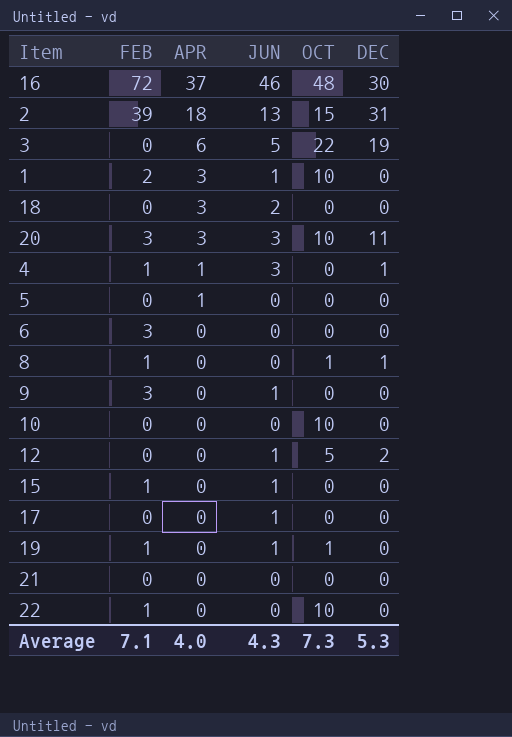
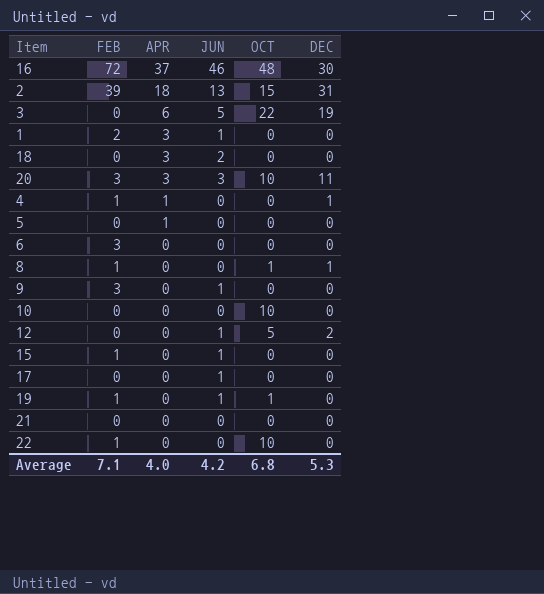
1 | OCT: 10 -> 0
4 | JUN: 3 -> 0
Average | JUN: 4.3 -> 4.2
Average | OCT: 7.3 -> 6.8

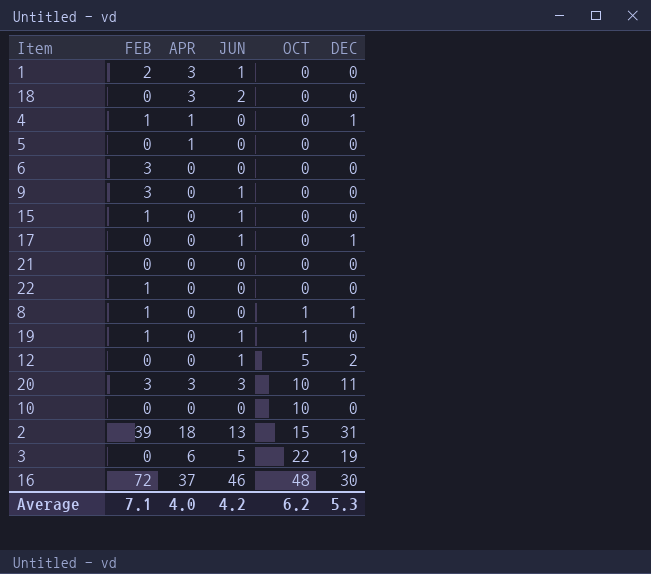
row order: APR descending -> OCT ascending
17 | DEC: 0 -> 1
22 | OCT: 10 -> 0
Average | OCT: 6.8 -> 6.2

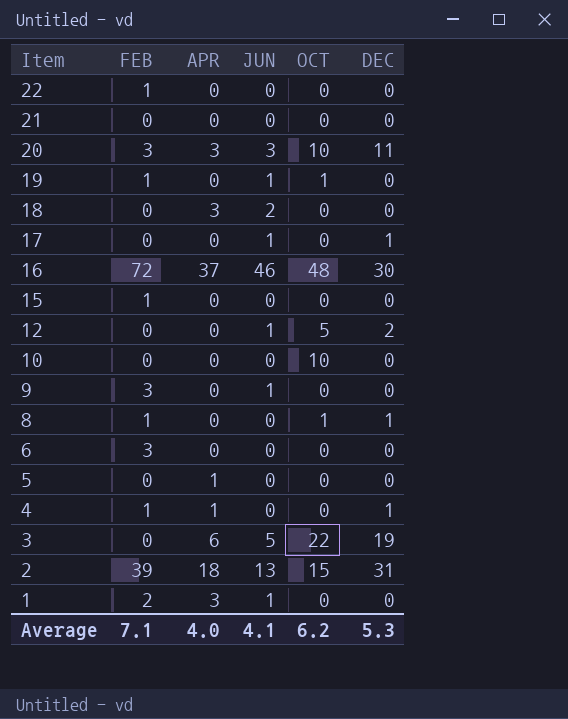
row order: OCT ascending -> Item descending
15 | JUN: 1 -> 0
Average | JUN: 4.2 -> 4.1

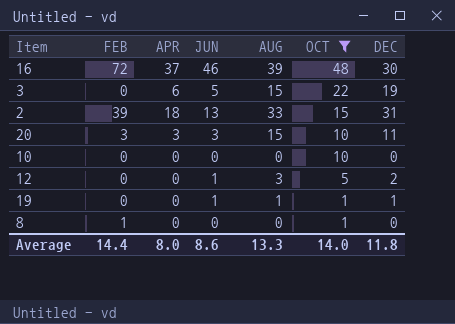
filter: none -> OCT != 0
row order: Item descending -> OCT descending
column AUG | position: none -> 5
19 | FEB: 1 -> 0
19 | DEC: 0 -> 1
8 | DEC: 1 -> 0
Average | FEB: 7.1 -> 14.4
Average | APR: 4.0 -> 8.0
Average | JUN: 4.1 -> 8.6
Average | OCT: 6.2 -> 14.0
Average | DEC: 5.3 -> 11.8

